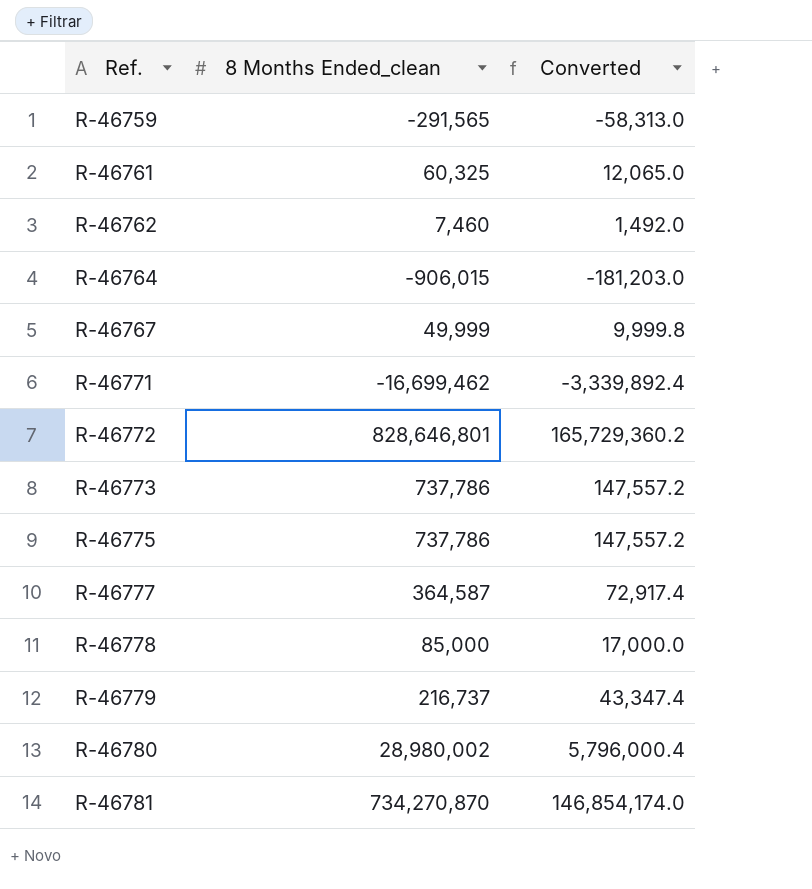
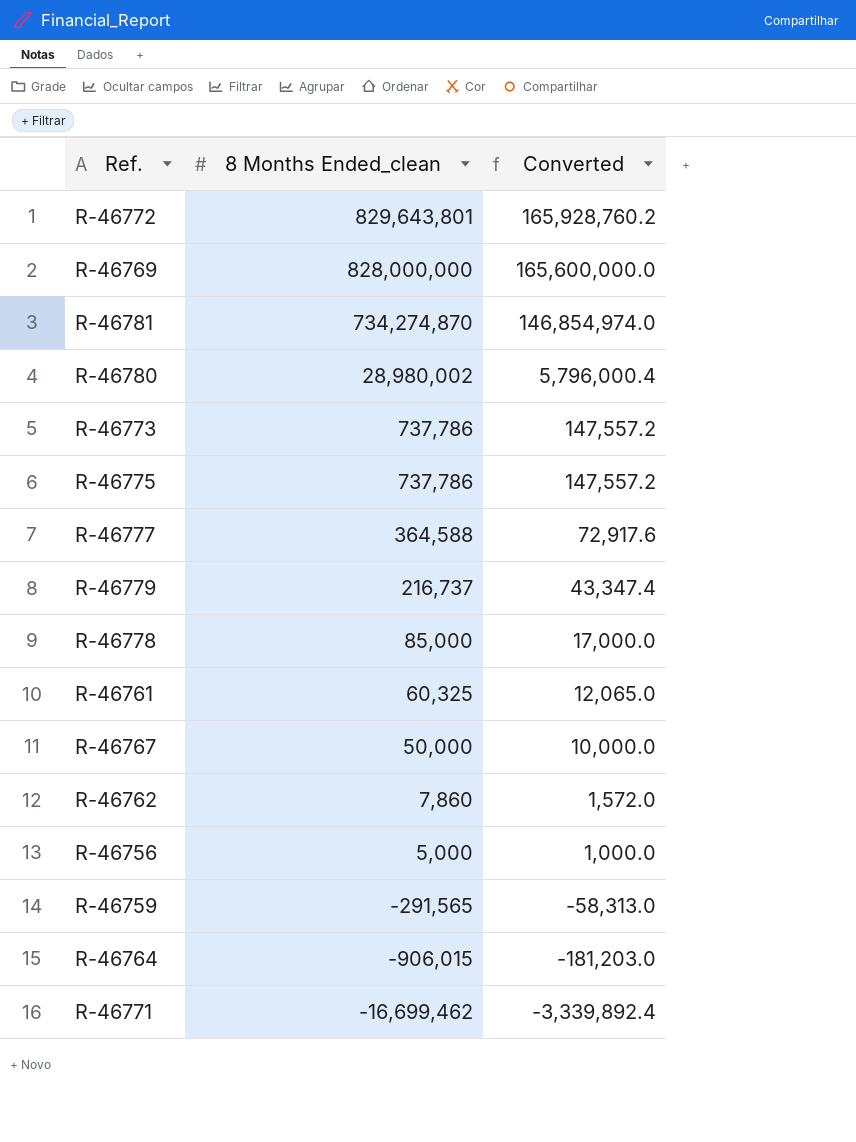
row order: Ref. ascending -> 8 Months Ended_clean descending
R-46772 | 8 Months Ended_clean: 828,646,801 -> 829,643,801
R-46772 | Converted: 165,729,360.2 -> 165,928,760.2
row R-46769: none -> 828,000,000 | 165,600,000.0
R-46781 | 8 Months Ended_clean: 734,270,870 -> 734,274,870
R-46781 | Converted: 146,854,174.0 -> 146,854,974.0
R-46777 | 8 Months Ended_clean: 364,587 -> 364,588
R-46777 | Converted: 72,917.4 -> 72,917.6
R-46767 | 8 Months Ended_clean: 49,999 -> 50,000
R-46767 | Converted: 9,999.8 -> 10,000.0
R-46762 | 8 Months Ended_clean: 7,460 -> 7,860
R-46762 | Converted: 1,492.0 -> 1,572.0
row R-46756: none -> 5,000 | 1,000.0

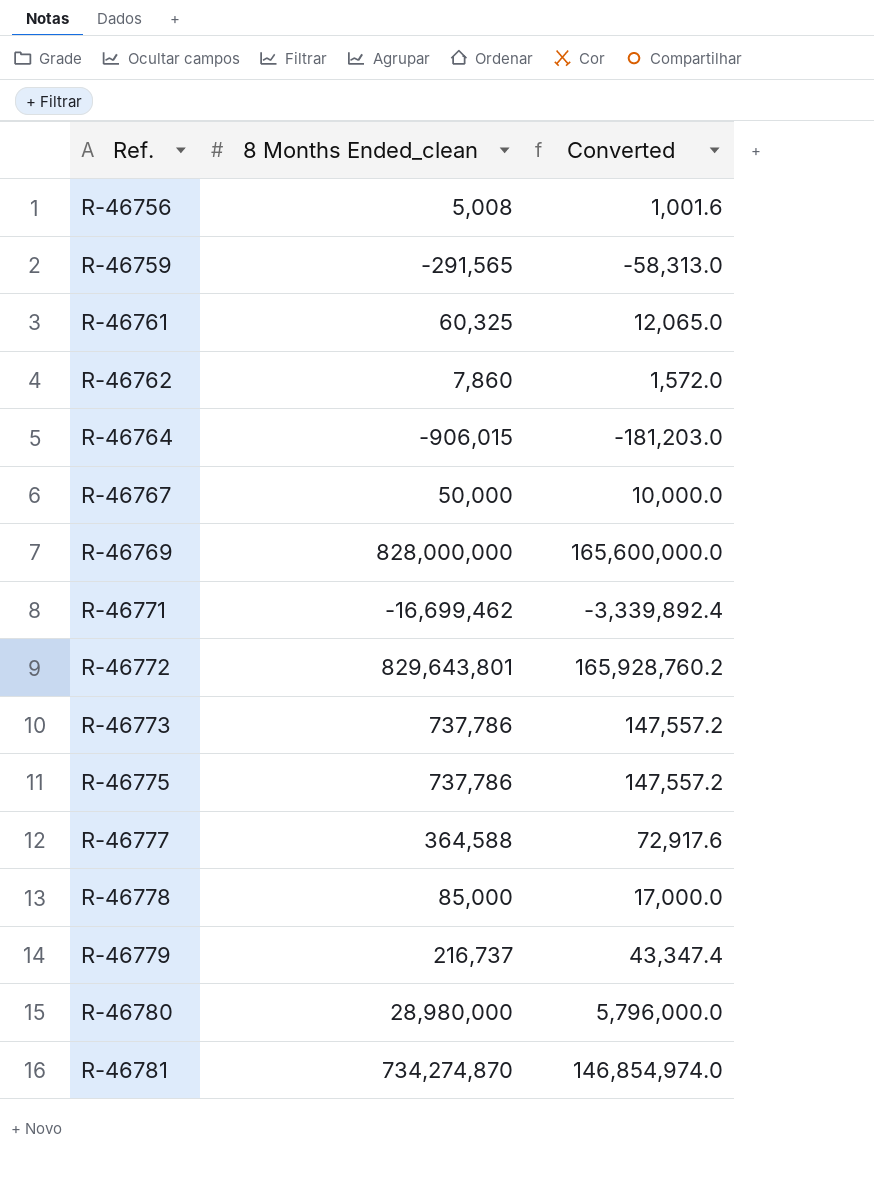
row order: 8 Months Ended_clean descending -> Ref. ascending
R-46756 | 8 Months Ended_clean: 5,000 -> 5,008
R-46756 | Converted: 1,000.0 -> 1,001.6
R-46780 | 8 Months Ended_clean: 28,980,002 -> 28,980,000
R-46780 | Converted: 5,796,000.4 -> 5,796,000.0

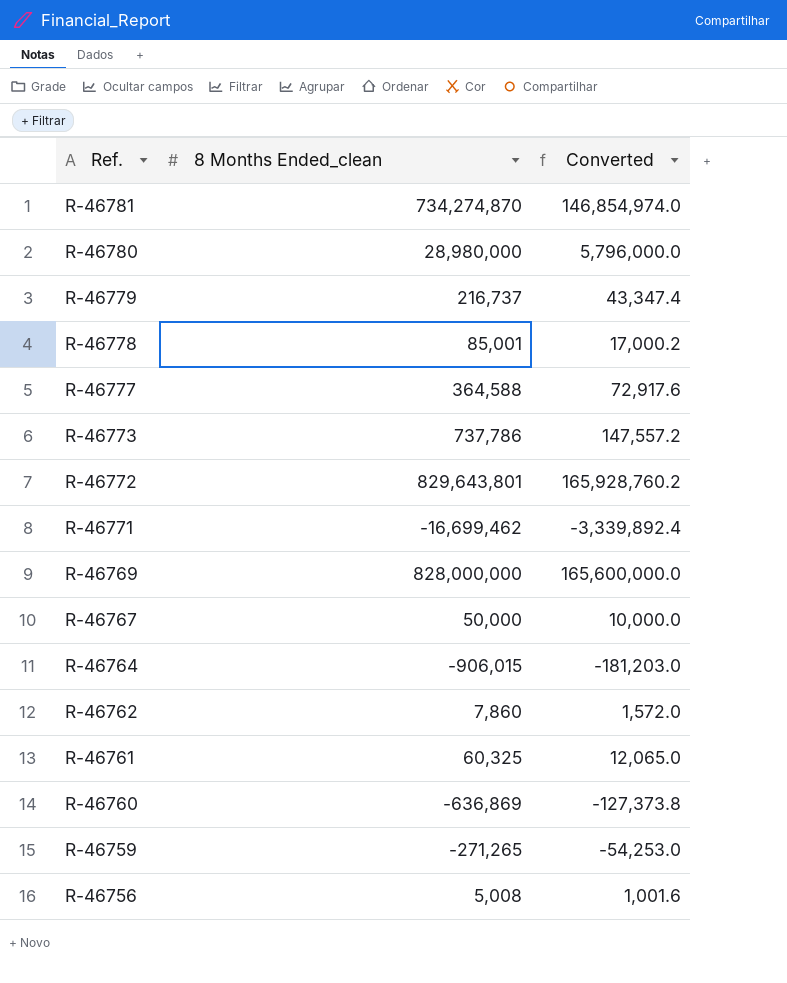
row order: Ref. ascending -> Ref. descending
row R-46775: 737,786 | 147,557.2 -> none
R-46778 | 8 Months Ended_clean: 85,000 -> 85,001
R-46778 | Converted: 17,000.0 -> 17,000.2
row R-46760: none -> -636,869 | -127,373.8
R-46759 | 8 Months Ended_clean: -291,565 -> -271,265
R-46759 | Converted: -58,313.0 -> -54,253.0

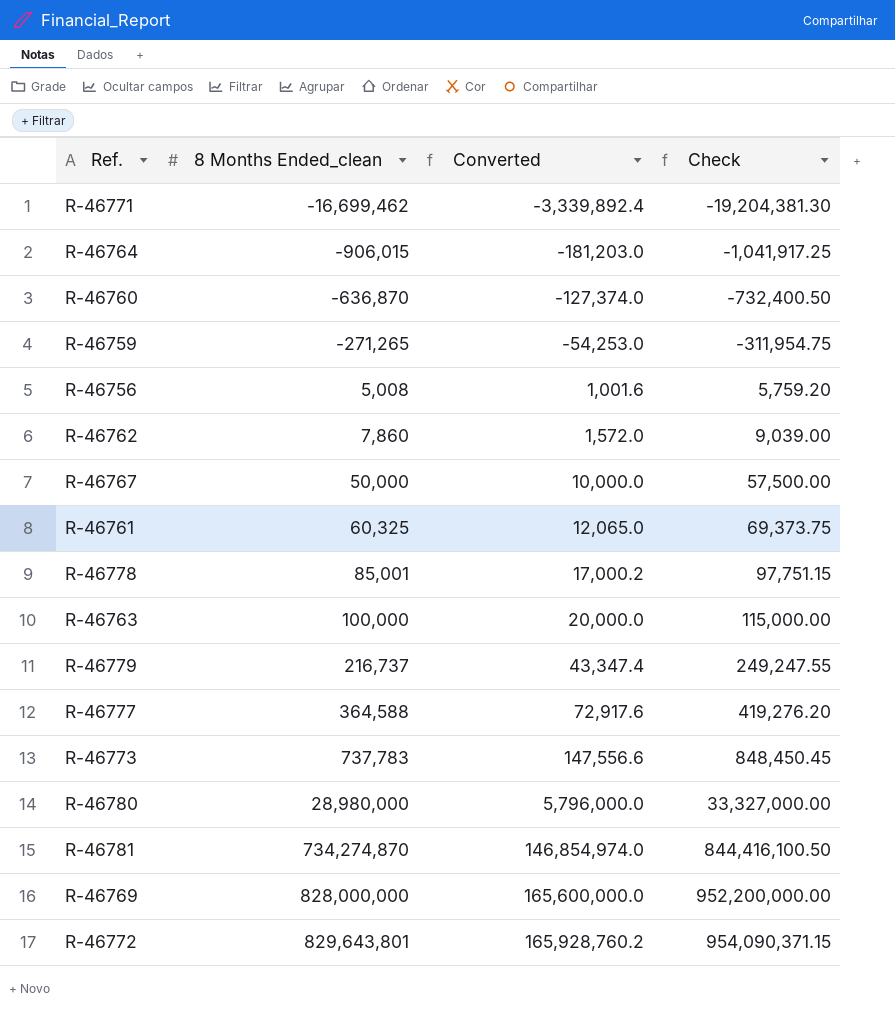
row order: Ref. descending -> 8 Months Ended_clean ascending
column Check | formula: none -> [8 Months Ended_clean] * 1.15
R-46760 | 8 Months Ended_clean: -636,869 -> -636,870
R-46760 | Converted: -127,373.8 -> -127,374.0
row R-46763: none -> 100,000 | 20,000.0 | 115,000.00
R-46773 | 8 Months Ended_clean: 737,786 -> 737,783
R-46773 | Converted: 147,557.2 -> 147,556.6

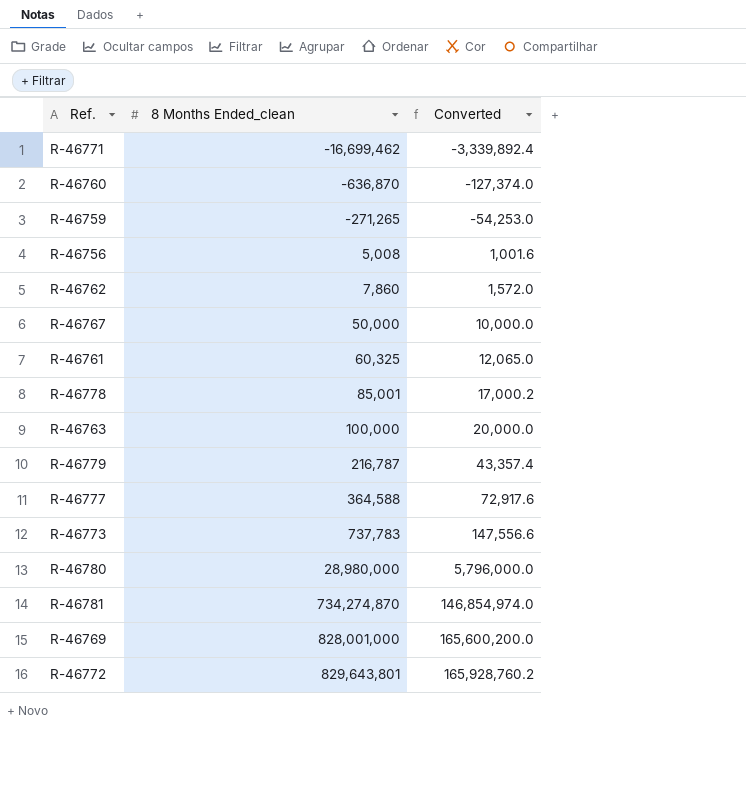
column Check | formula: [8 Months Ended_clean] * 1.15 -> none
row R-46764: -906,015 | -181,203.0 | -1,041,917.25 -> none
R-46779 | 8 Months Ended_clean: 216,737 -> 216,787
R-46779 | Converted: 43,347.4 -> 43,357.4
R-46769 | 8 Months Ended_clean: 828,000,000 -> 828,001,000
R-46769 | Converted: 165,600,000.0 -> 165,600,200.0

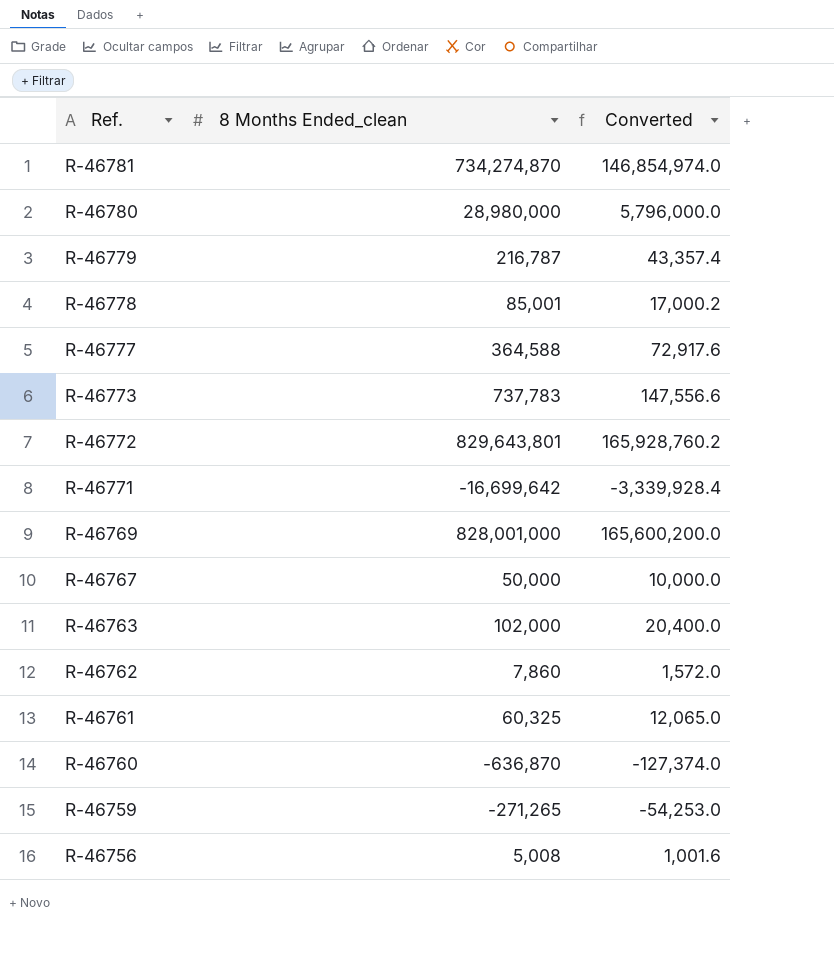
row order: 8 Months Ended_clean ascending -> Ref. descending
R-46771 | 8 Months Ended_clean: -16,699,462 -> -16,699,642
R-46771 | Converted: -3,339,892.4 -> -3,339,928.4
R-46763 | 8 Months Ended_clean: 100,000 -> 102,000
R-46763 | Converted: 20,000.0 -> 20,400.0

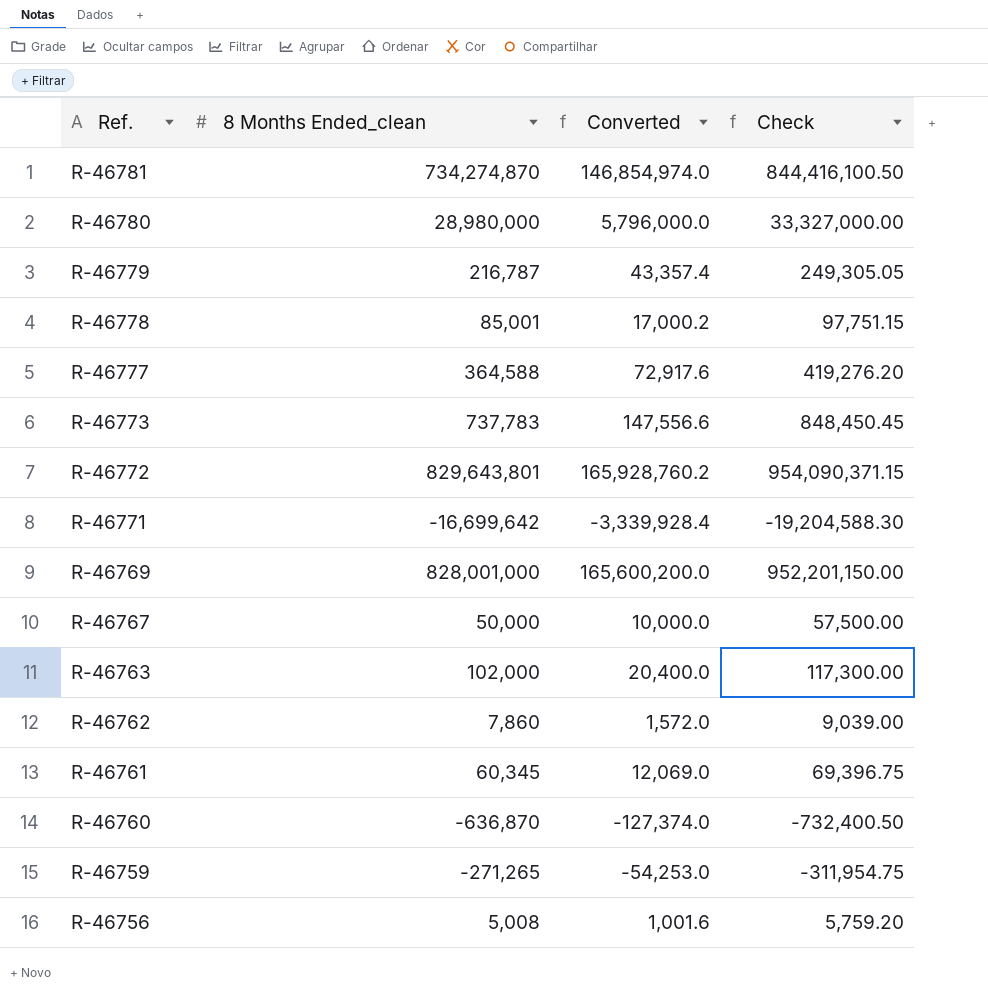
column Check | formula: none -> [8 Months Ended_clean] * 1.15
R-46761 | 8 Months Ended_clean: 60,325 -> 60,345
R-46761 | Converted: 12,065.0 -> 12,069.0

